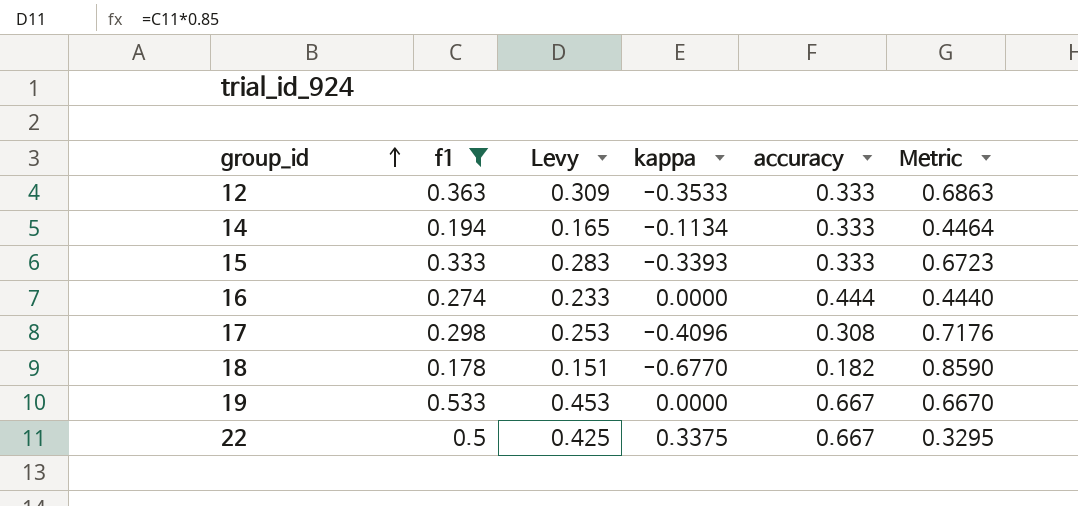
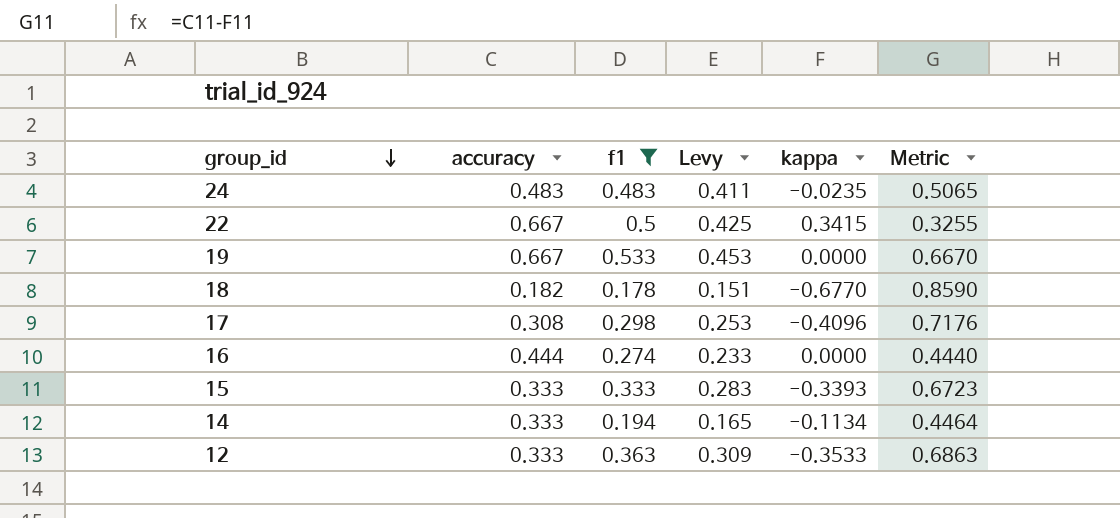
row order: group_id ascending -> group_id descending
column accuracy | position: 5 -> 2
row 24: none -> 0.483 | 0.483 | 0.411 | -0.0235 | 0.5065
22 | kappa: 0.3375 -> 0.3415
22 | Metric: 0.3295 -> 0.3255

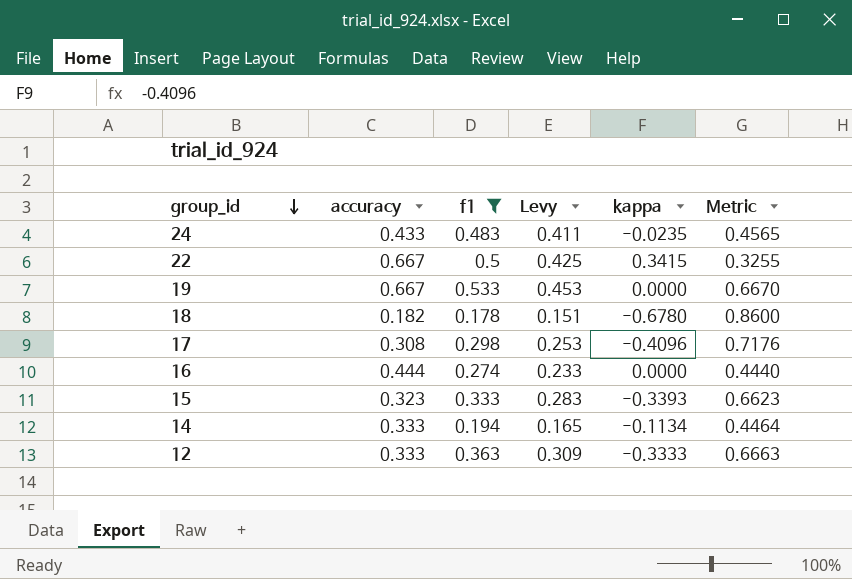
24 | accuracy: 0.483 -> 0.433
24 | Metric: 0.5065 -> 0.4565
18 | kappa: -0.6770 -> -0.6780
18 | Metric: 0.8590 -> 0.8600
15 | accuracy: 0.333 -> 0.323
15 | Metric: 0.6723 -> 0.6623
12 | kappa: -0.3533 -> -0.3333
12 | Metric: 0.6863 -> 0.6663

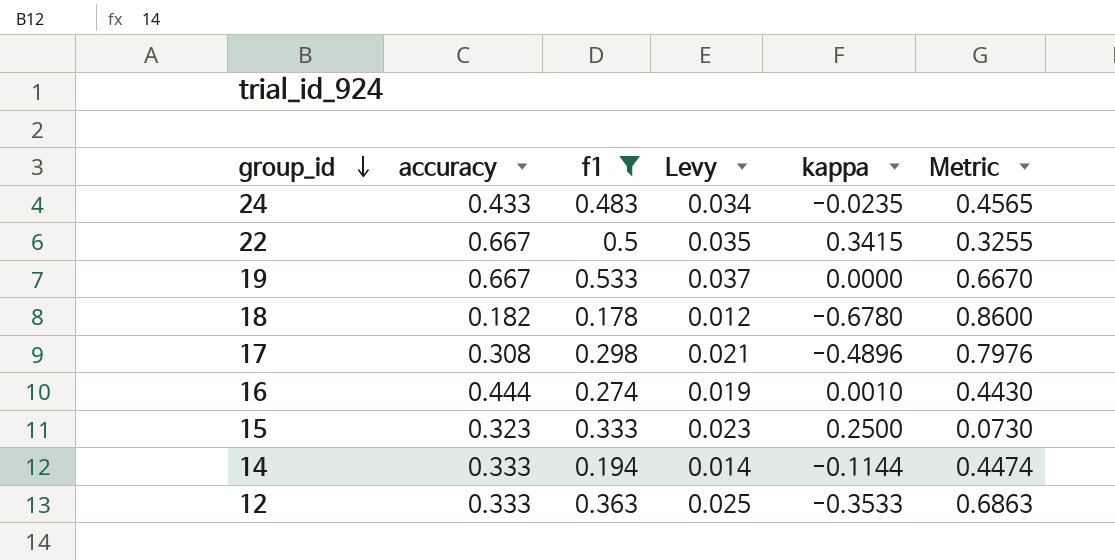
column Levy | formula: [f1] * 0.85 -> [f1] * 0.07
17 | kappa: -0.4096 -> -0.4896
17 | Metric: 0.7176 -> 0.7976
16 | kappa: 0.0000 -> 0.0010
16 | Metric: 0.4440 -> 0.4430
15 | kappa: -0.3393 -> 0.2500
15 | Metric: 0.6623 -> 0.0730
14 | kappa: -0.1134 -> -0.1144
14 | Metric: 0.4464 -> 0.4474
12 | kappa: -0.3333 -> -0.3533
12 | Metric: 0.6663 -> 0.6863

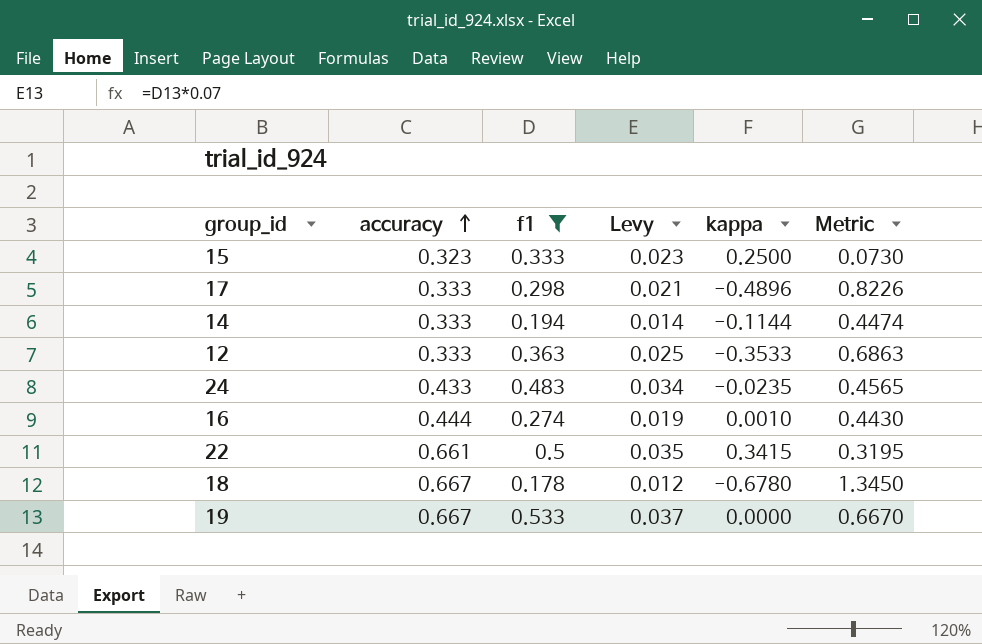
row order: group_id descending -> accuracy ascending
17 | accuracy: 0.308 -> 0.333
17 | Metric: 0.7976 -> 0.8226
22 | accuracy: 0.667 -> 0.661
22 | Metric: 0.3255 -> 0.3195
18 | accuracy: 0.182 -> 0.667
18 | Metric: 0.8600 -> 1.3450

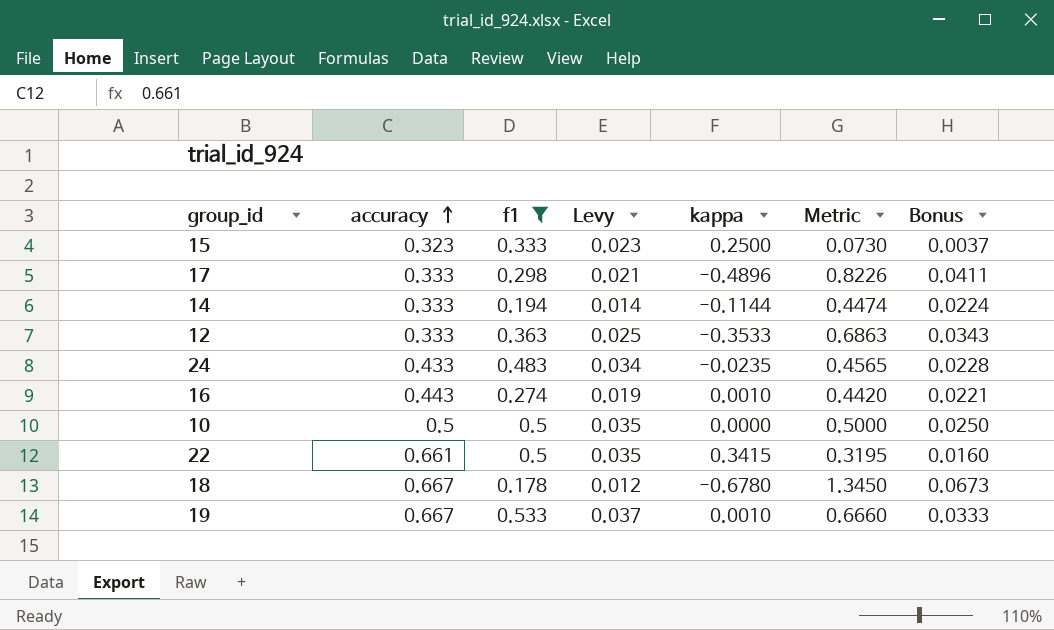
column Bonus | formula: none -> [Metric] * 0.05
16 | accuracy: 0.444 -> 0.443
16 | Metric: 0.4430 -> 0.4420
row 10: none -> 0.5 | 0.5 | 0.035 | 0.0000 | 0.5000 | 0.0250
19 | kappa: 0.0000 -> 0.0010
19 | Metric: 0.6670 -> 0.6660

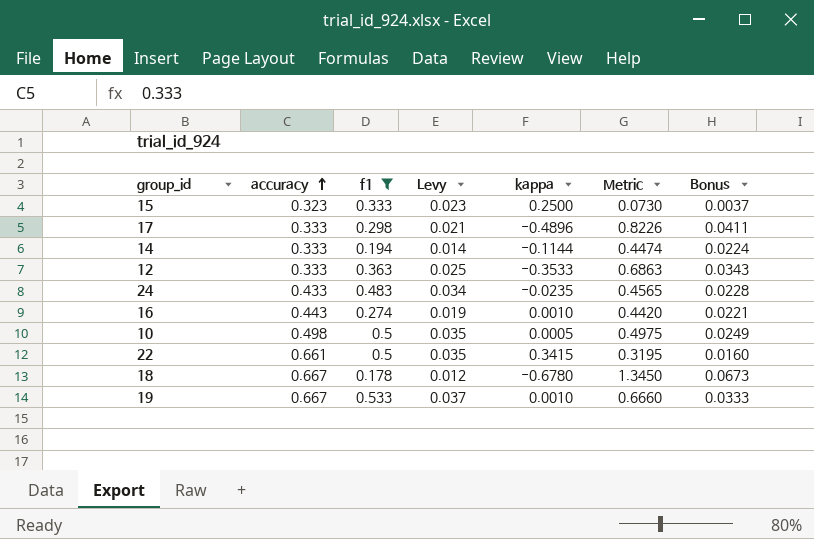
10 | accuracy: 0.5 -> 0.498
10 | kappa: 0.0000 -> 0.0005
10 | Metric: 0.5000 -> 0.4975
10 | Bonus: 0.0250 -> 0.0249

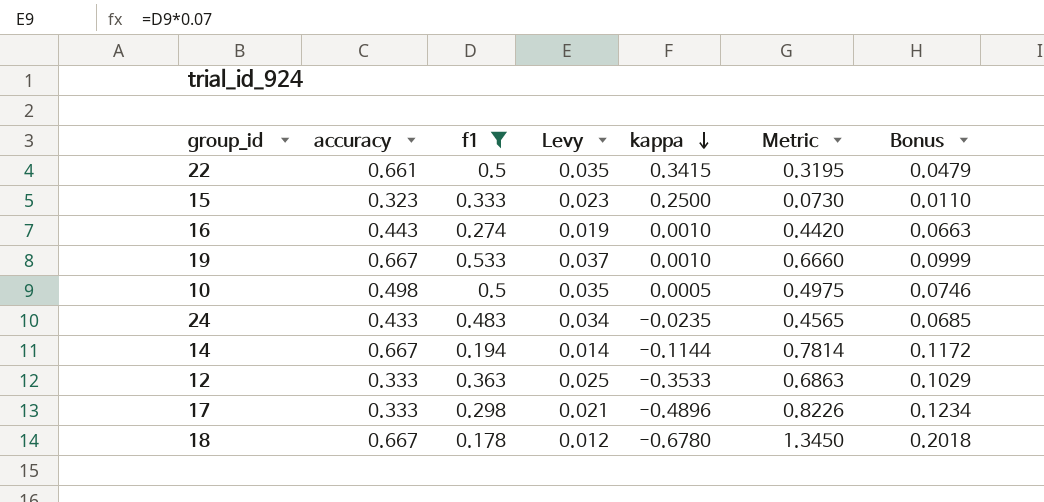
row order: accuracy ascending -> kappa descending
column Bonus | formula: [Metric] * 0.05 -> [Metric] * 0.15
14 | accuracy: 0.333 -> 0.667
14 | Metric: 0.4474 -> 0.7814

